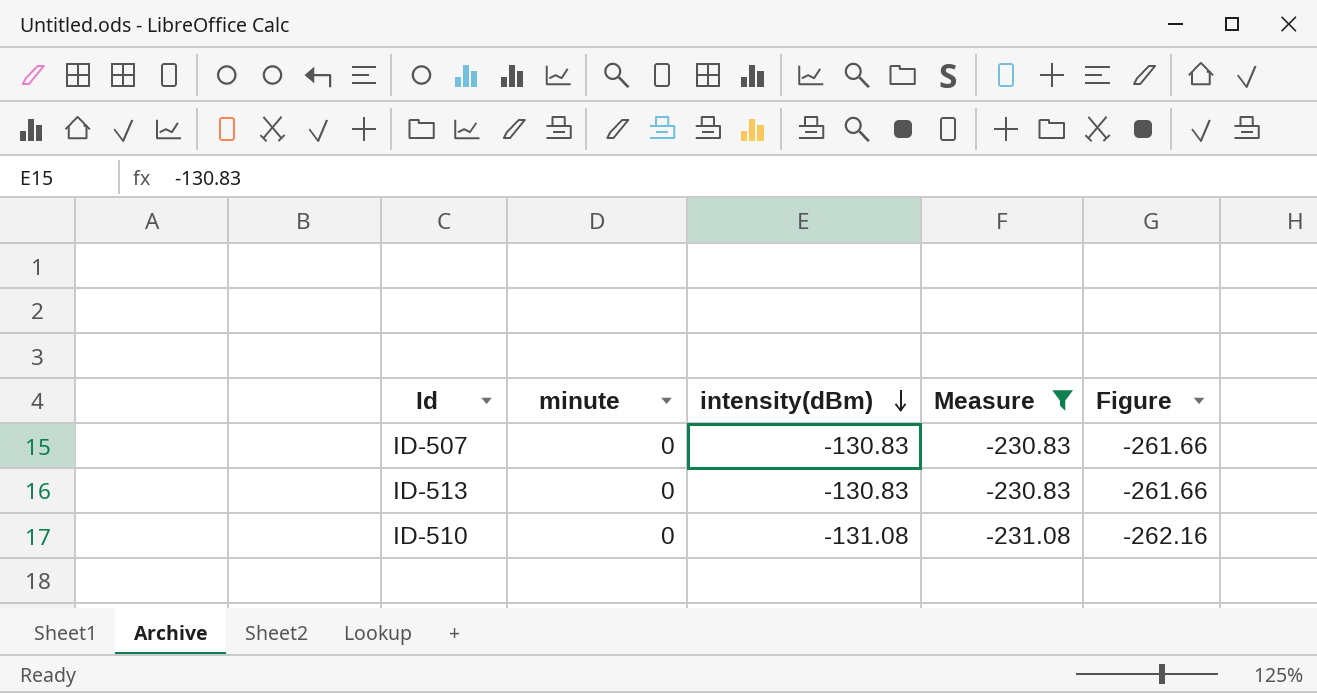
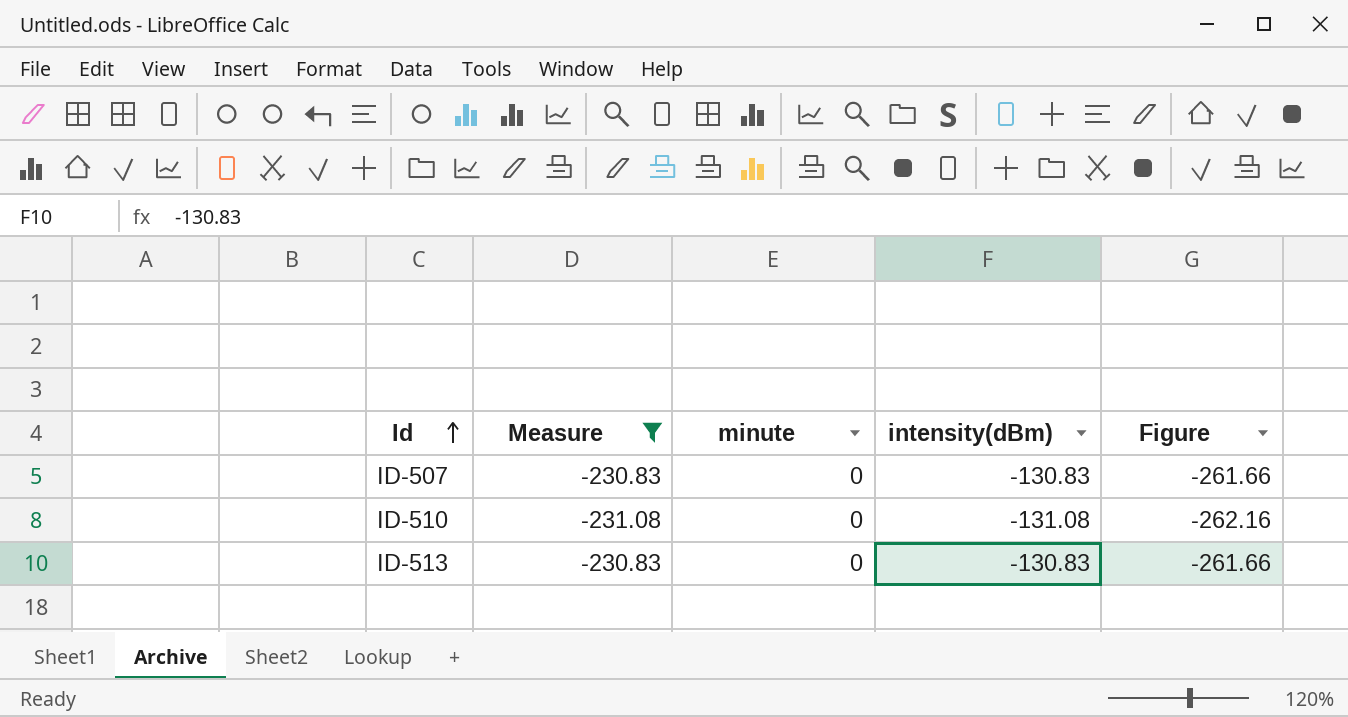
row order: intensity(dBm) descending -> Id ascending
column Measure | position: 4 -> 2

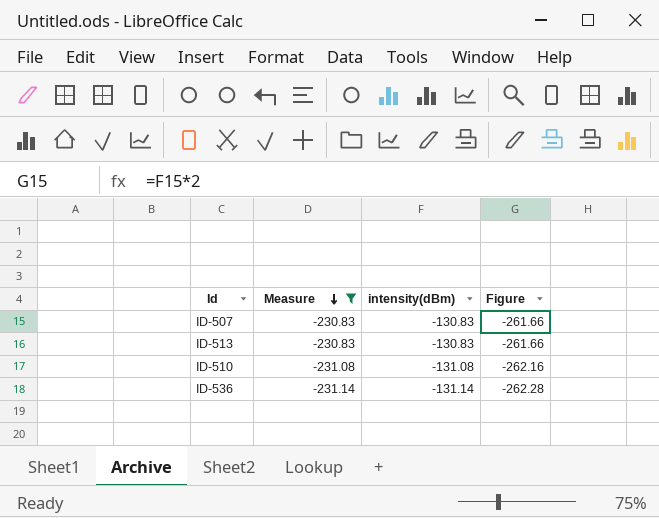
row order: Id ascending -> Measure descending
column minute | position: 3 -> none
row ID-536: none -> -231.14 | -131.14 | -262.28

